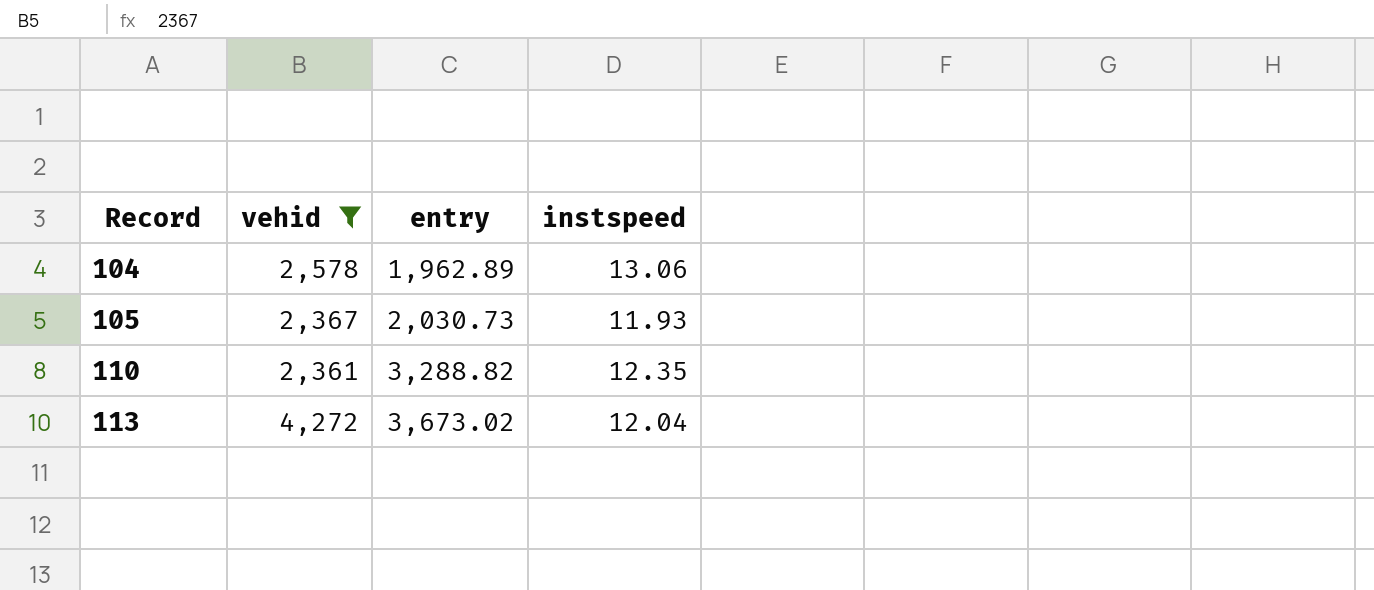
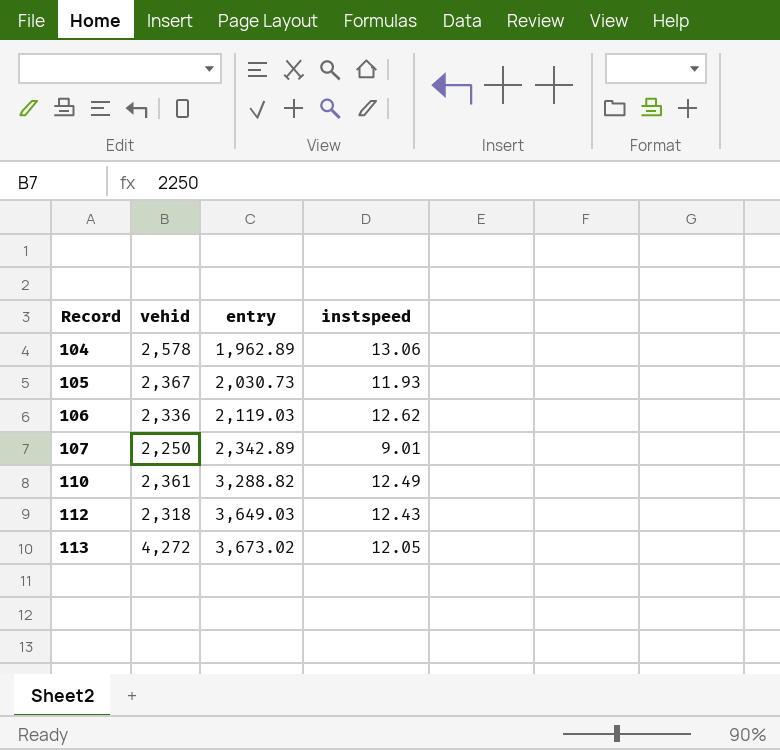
filter: vehid >= 2,361 -> none
110 | instspeed: 12.35 -> 12.49
113 | instspeed: 12.04 -> 12.05

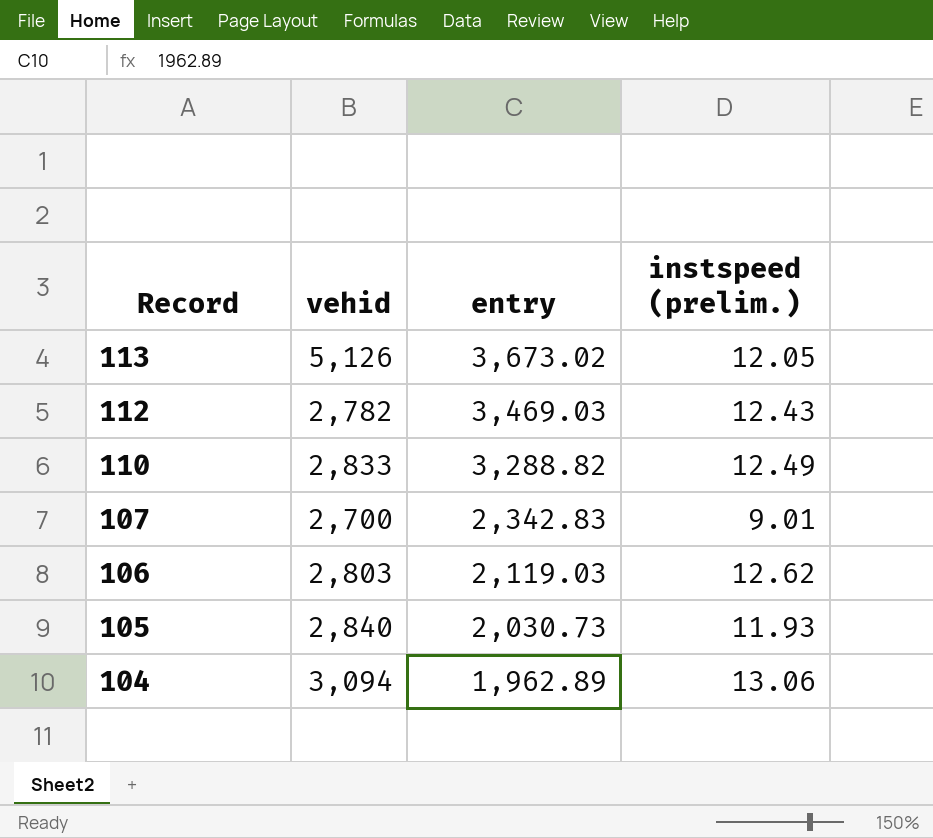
row order: Record ascending -> Record descending
column name: instspeed -> instspeed (prelim.)
113 | vehid: 4,272 -> 5,126
112 | vehid: 2,318 -> 2,782
112 | entry: 3,649.03 -> 3,469.03
110 | vehid: 2,361 -> 2,833
107 | vehid: 2,250 -> 2,700
107 | entry: 2,342.89 -> 2,342.83
106 | vehid: 2,336 -> 2,803
105 | vehid: 2,367 -> 2,840
104 | vehid: 2,578 -> 3,094

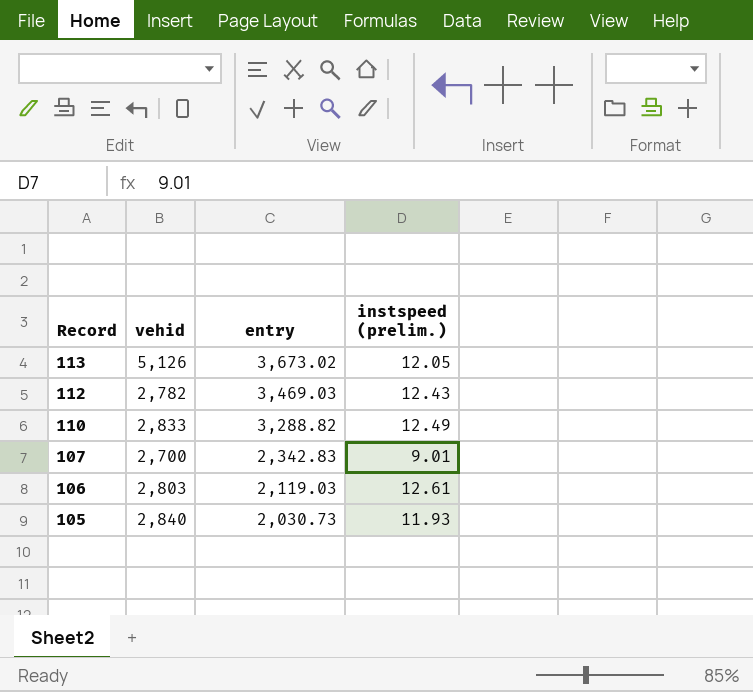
row 104: 3,094 | 1,962.89 | 13.06 -> none
106 | instspeed (prelim.): 12.62 -> 12.61

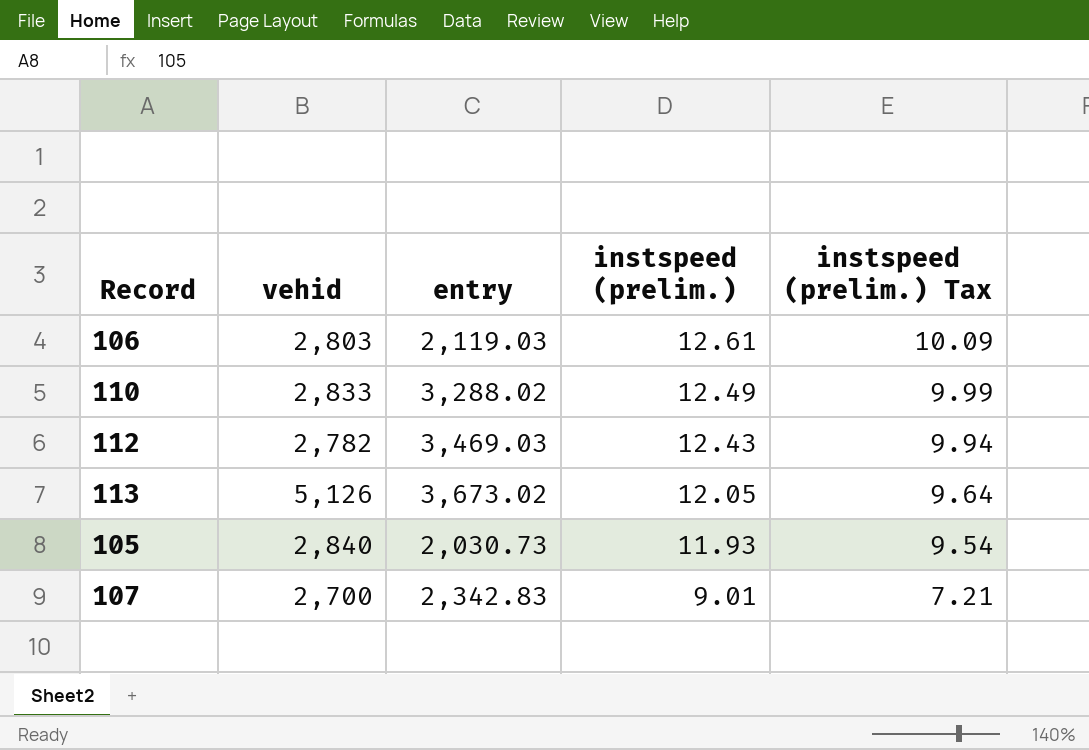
row order: Record descending -> instspeed (prelim.) descending
column instspeed (prelim.) Tax | formula: none -> [instspeed (prelim.)] * 0.8
110 | entry: 3,288.82 -> 3,288.02

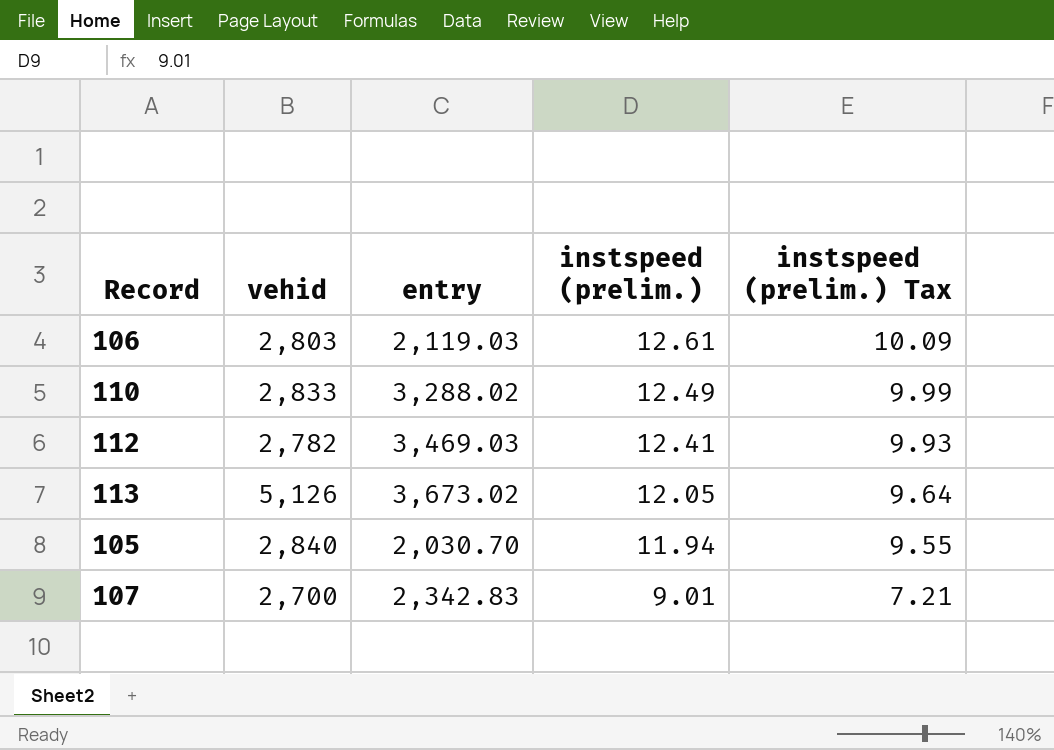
112 | instspeed (prelim.): 12.43 -> 12.41
112 | instspeed (prelim.) Tax: 9.94 -> 9.93
105 | entry: 2,030.73 -> 2,030.70
105 | instspeed (prelim.): 11.93 -> 11.94
105 | instspeed (prelim.) Tax: 9.54 -> 9.55

